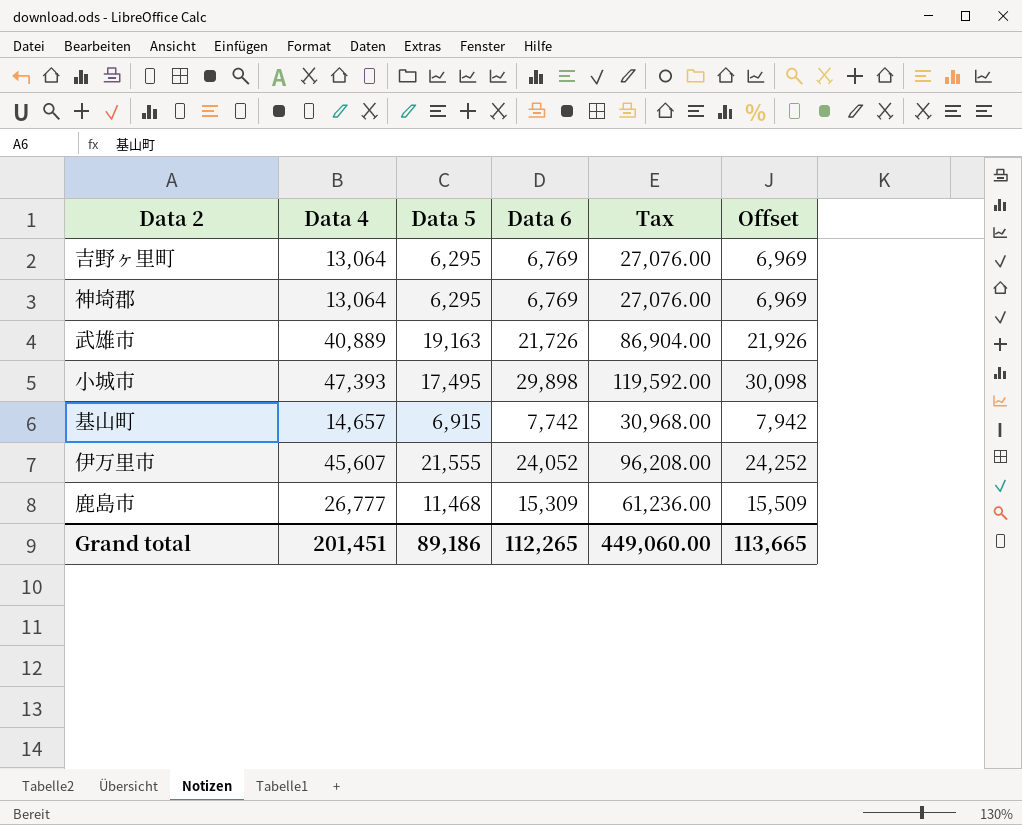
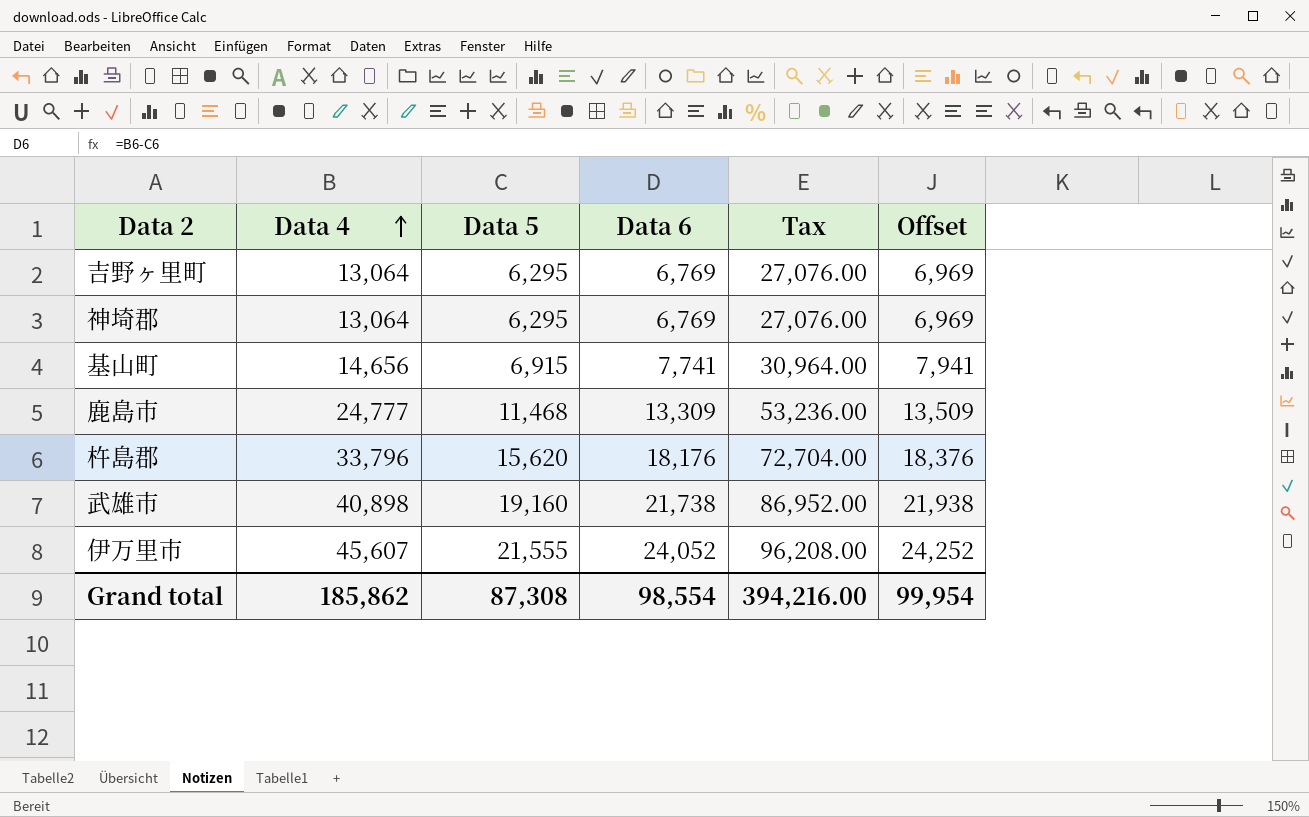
row order: none -> Data 4 ascending
row 小城市: 47,393 | 17,495 | 29,898 | 119,592.00 | 30,098 -> none
基山町 | Data 4: 14,657 -> 14,656
基山町 | Data 6: 7,742 -> 7,741
基山町 | Tax: 30,968.00 -> 30,964.00
基山町 | Offset: 7,942 -> 7,941
鹿島市 | Data 4: 26,777 -> 24,777
鹿島市 | Data 6: 15,309 -> 13,309
鹿島市 | Tax: 61,236.00 -> 53,236.00
鹿島市 | Offset: 15,509 -> 13,509
row 杵島郡: none -> 33,796 | 15,620 | 18,176 | 72,704.00 | 18,376
武雄市 | Data 4: 40,889 -> 40,898
武雄市 | Data 5: 19,163 -> 19,160
武雄市 | Data 6: 21,726 -> 21,738
武雄市 | Tax: 86,904.00 -> 86,952.00
武雄市 | Offset: 21,926 -> 21,938
Grand total | Data 4: 201,451 -> 185,862
Grand total | Data 5: 89,186 -> 87,308
Grand total | Data 6: 112,265 -> 98,554
Grand total | Tax: 449,060.00 -> 394,216.00
Grand total | Offset: 113,665 -> 99,954

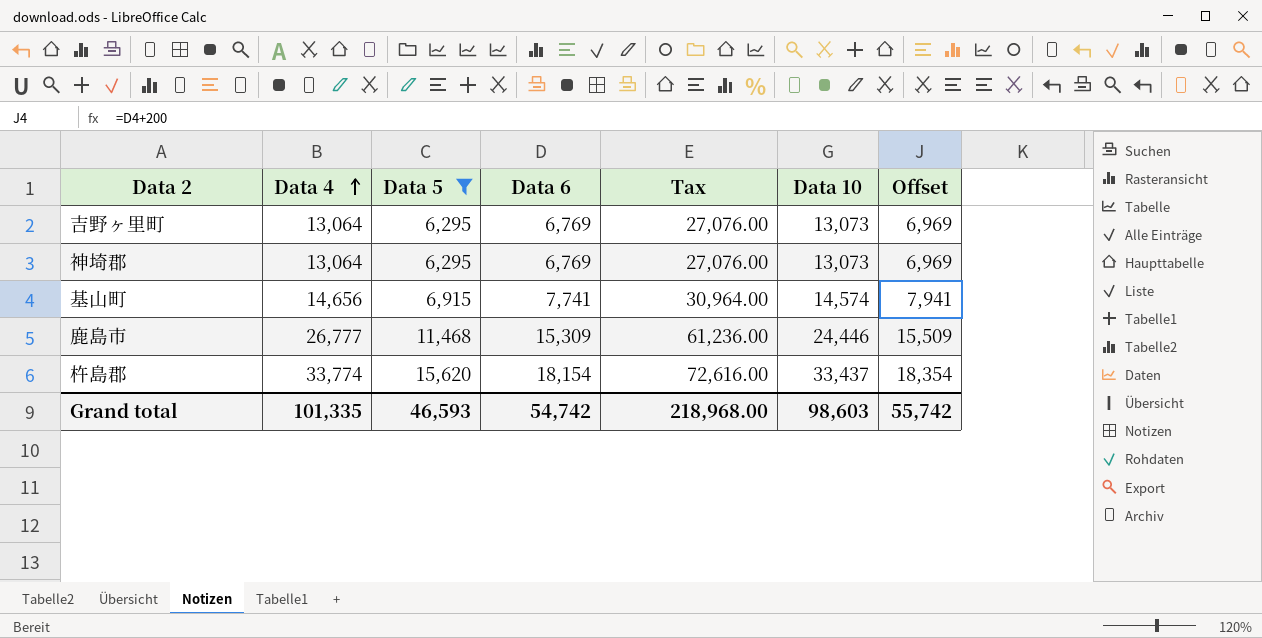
filter: none -> Data 5 <= 15,620
column Data 10 | position: none -> 6
鹿島市 | Data 4: 24,777 -> 26,777
鹿島市 | Data 6: 13,309 -> 15,309
鹿島市 | Tax: 53,236.00 -> 61,236.00
鹿島市 | Offset: 13,509 -> 15,509
杵島郡 | Data 4: 33,796 -> 33,774
杵島郡 | Data 6: 18,176 -> 18,154
杵島郡 | Tax: 72,704.00 -> 72,616.00
杵島郡 | Offset: 18,376 -> 18,354
Grand total | Data 4: 185,862 -> 101,335
Grand total | Data 5: 87,308 -> 46,593
Grand total | Data 6: 98,554 -> 54,742
Grand total | Tax: 394,216.00 -> 218,968.00
Grand total | Offset: 99,954 -> 55,742

